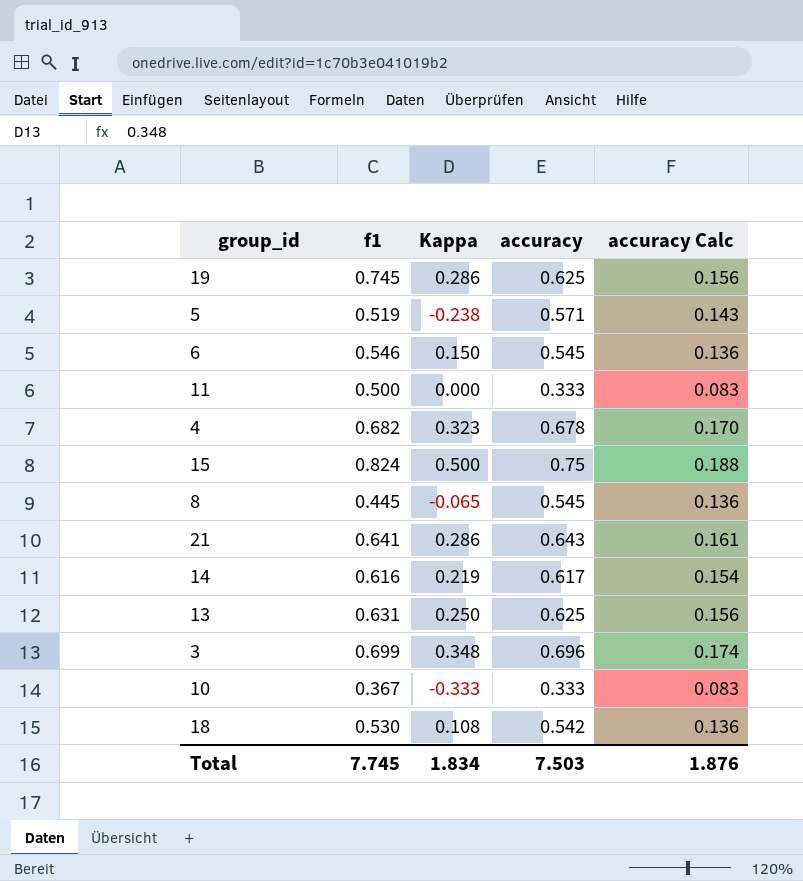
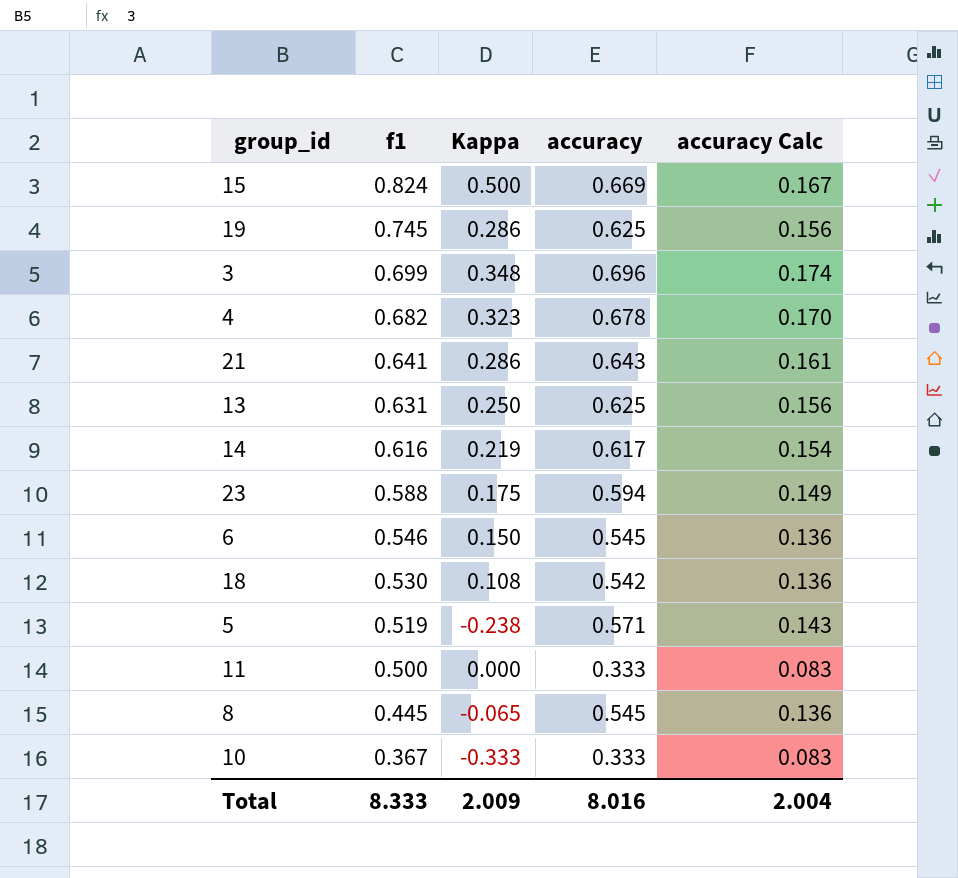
row order: none -> f1 descending
15 | accuracy: 0.75 -> 0.669
15 | accuracy Calc: 0.188 -> 0.167
row 23: none -> 0.588 | 0.175 | 0.594 | 0.149
Total | f1: 7.745 -> 8.333
Total | Kappa: 1.834 -> 2.009
Total | accuracy: 7.503 -> 8.016
Total | accuracy Calc: 1.876 -> 2.004

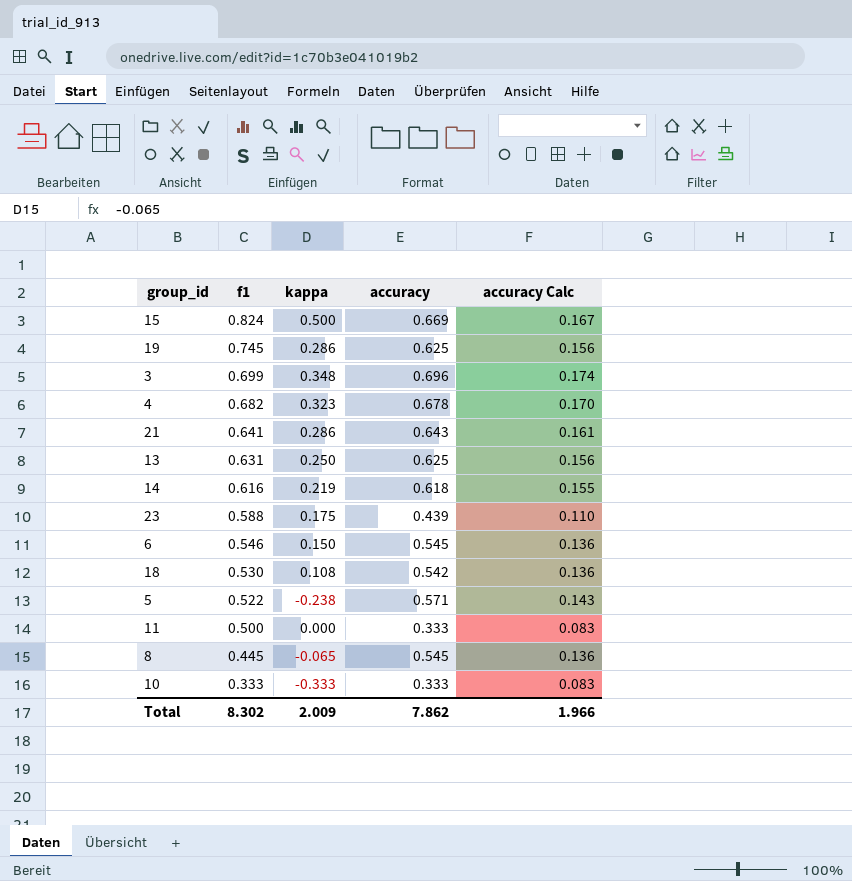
column name: Kappa -> kappa
14 | accuracy: 0.617 -> 0.618
14 | accuracy Calc: 0.154 -> 0.155
23 | accuracy: 0.594 -> 0.439
23 | accuracy Calc: 0.149 -> 0.110
5 | f1: 0.519 -> 0.522
10 | f1: 0.367 -> 0.333
Total | f1: 8.333 -> 8.302
Total | accuracy: 8.016 -> 7.862
Total | accuracy Calc: 2.004 -> 1.966

